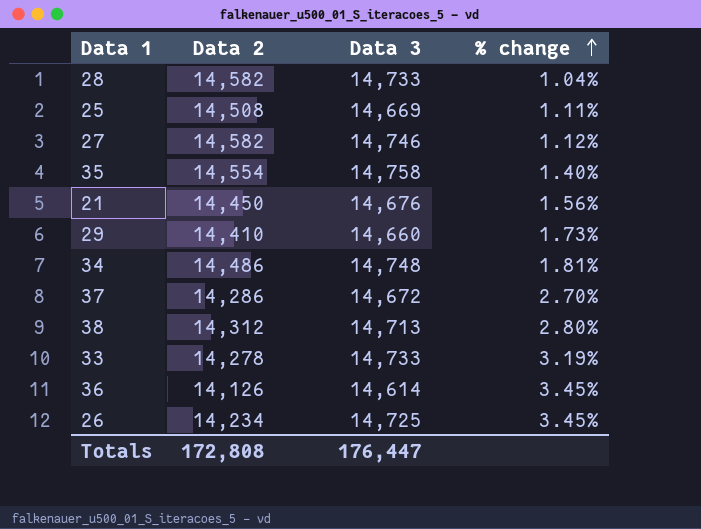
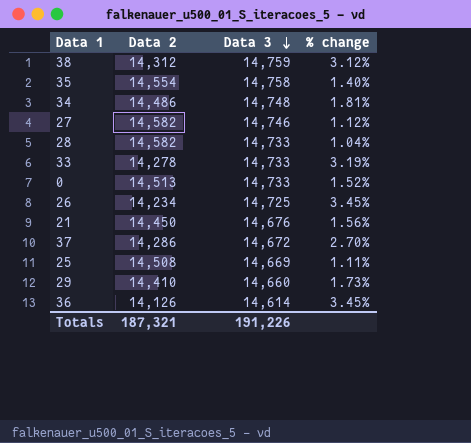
row order: % change ascending -> Data 3 descending
38 | Data 3: 14,713 -> 14,759
38 | % change: 2.80% -> 3.12%
row 0: none -> 14,513 | 14,733 | 1.52%
Totals | Data 2: 172,808 -> 187,321
Totals | Data 3: 176,447 -> 191,226

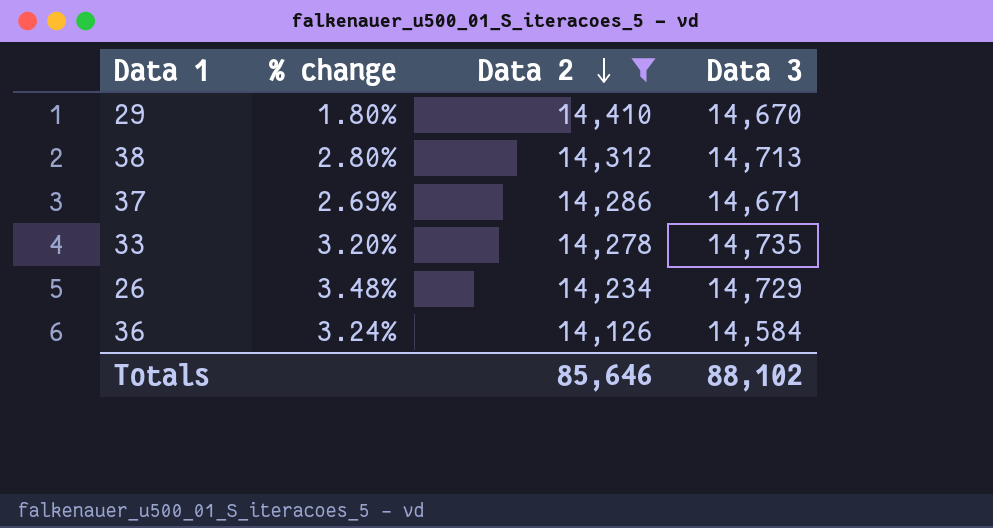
filter: none -> Data 2 <= 14,410
row order: Data 3 descending -> Data 2 descending
column % change | position: 4 -> 2
29 | % change: 1.73% -> 1.80%
29 | Data 3: 14,660 -> 14,670
38 | % change: 3.12% -> 2.80%
38 | Data 3: 14,759 -> 14,713
37 | % change: 2.70% -> 2.69%
37 | Data 3: 14,672 -> 14,671
33 | % change: 3.19% -> 3.20%
33 | Data 3: 14,733 -> 14,735
26 | % change: 3.45% -> 3.48%
26 | Data 3: 14,725 -> 14,729
36 | % change: 3.45% -> 3.24%
36 | Data 3: 14,614 -> 14,584
Totals | Data 2: 187,321 -> 85,646
Totals | Data 3: 191,226 -> 88,102

